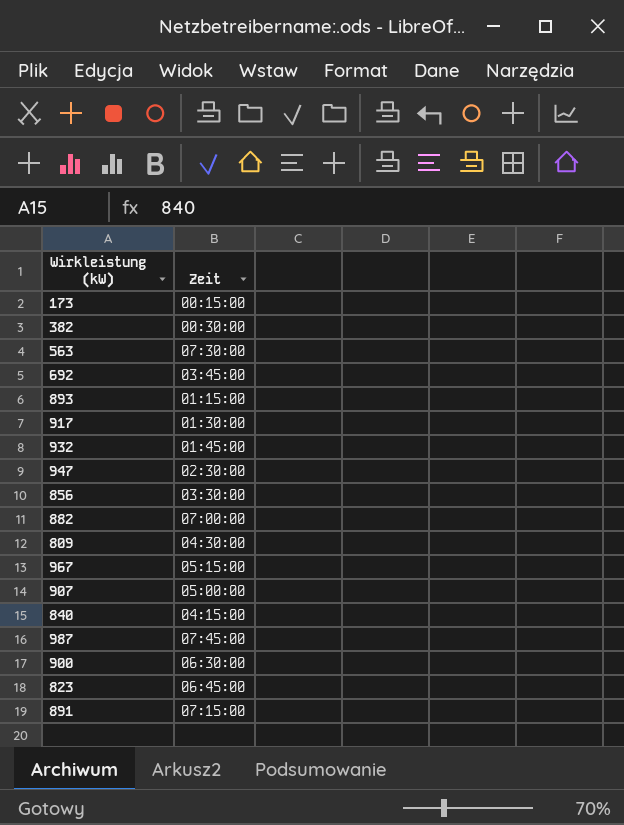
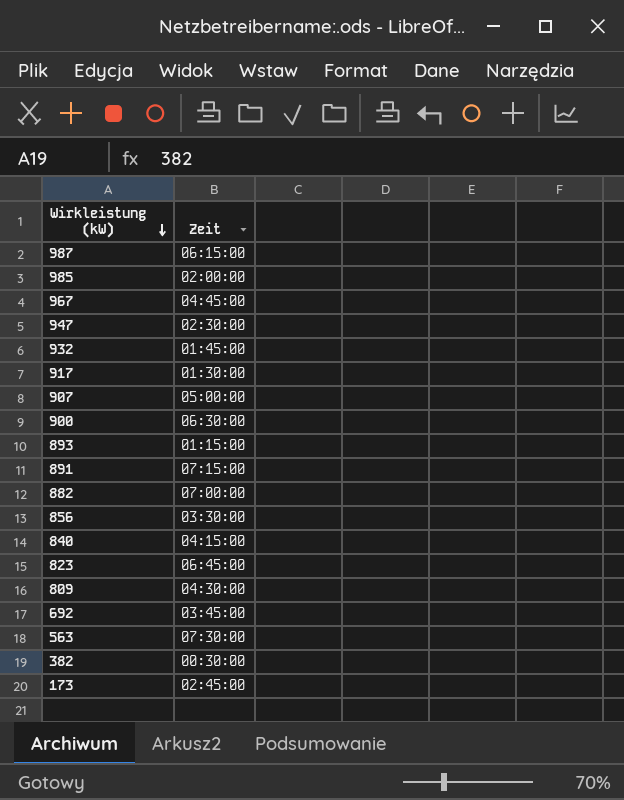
row order: none -> Wirkleistung (kW) descending
987 | Zeit: 07:45:00 -> 06:15:00
row 985: none -> 02:00:00
967 | Zeit: 05:15:00 -> 04:45:00
173 | Zeit: 00:15:00 -> 02:45:00

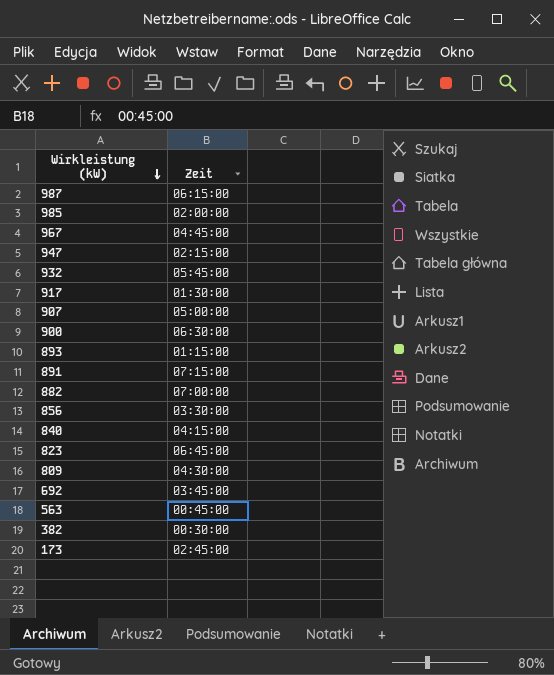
947 | Zeit: 02:30:00 -> 02:15:00
932 | Zeit: 01:45:00 -> 05:45:00
563 | Zeit: 07:30:00 -> 00:45:00

